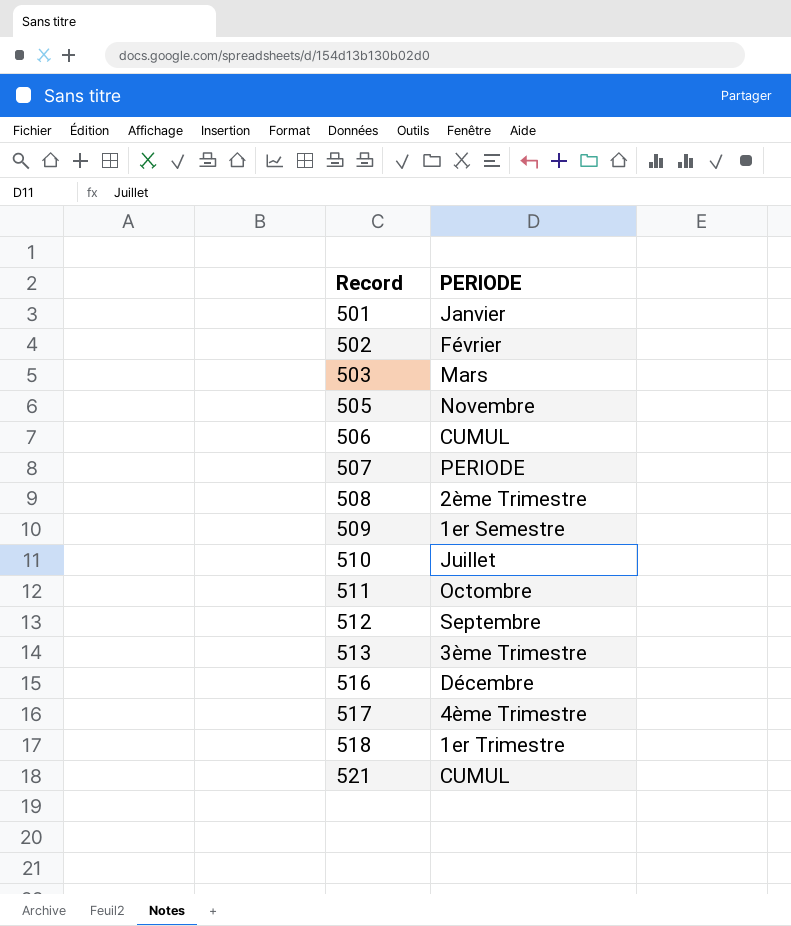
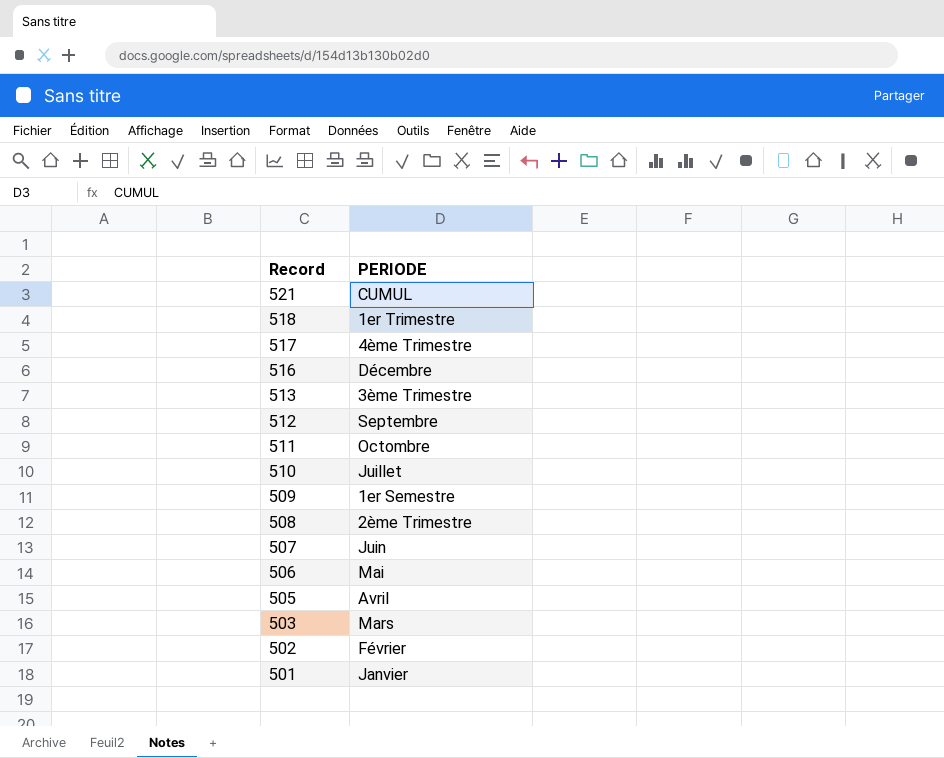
row order: Record ascending -> Record descending
507 | PERIODE: PERIODE -> Juin
506 | PERIODE: CUMUL -> Mai
505 | PERIODE: Novembre -> Avril

